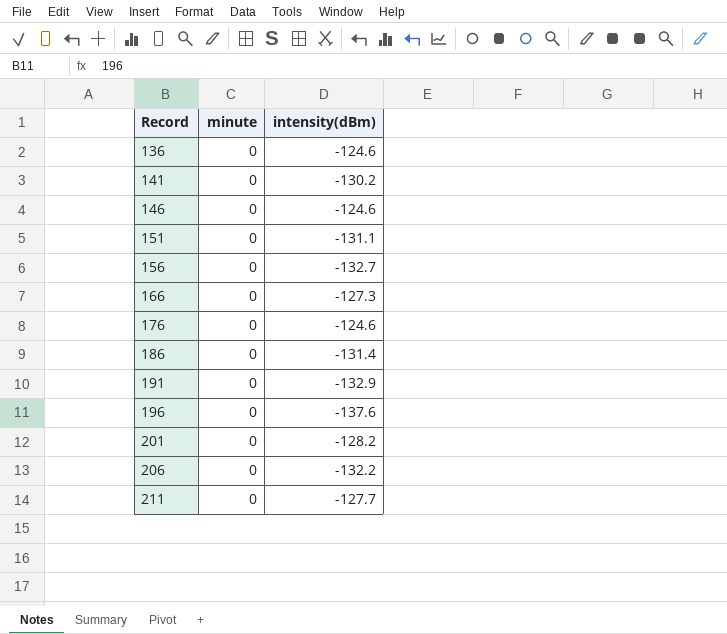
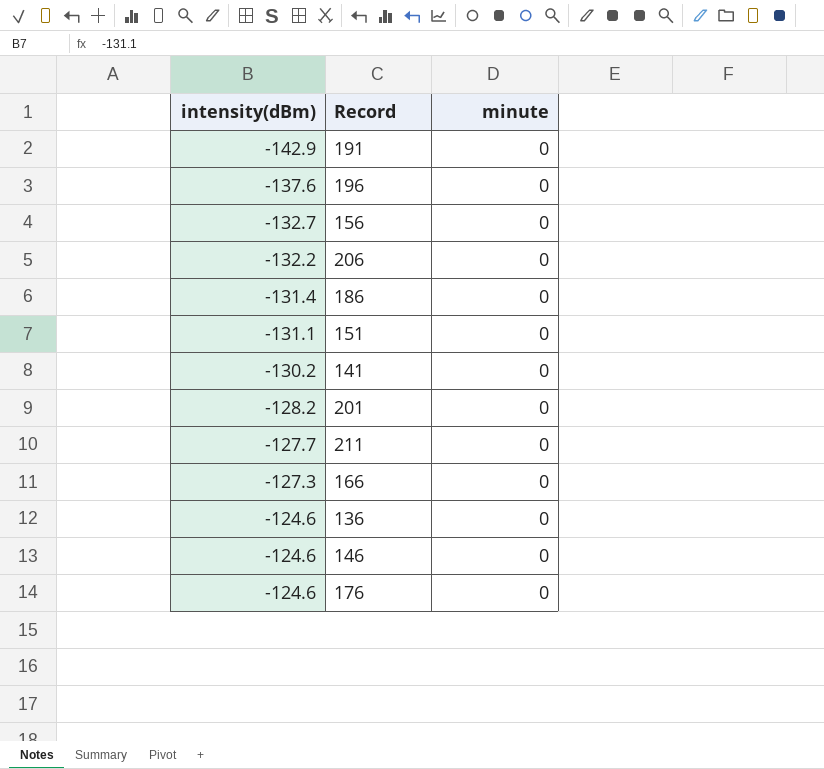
row order: Record ascending -> intensity(dBm) ascending
column intensity(dBm) | position: 3 -> 1
191 | intensity(dBm): -132.9 -> -142.9

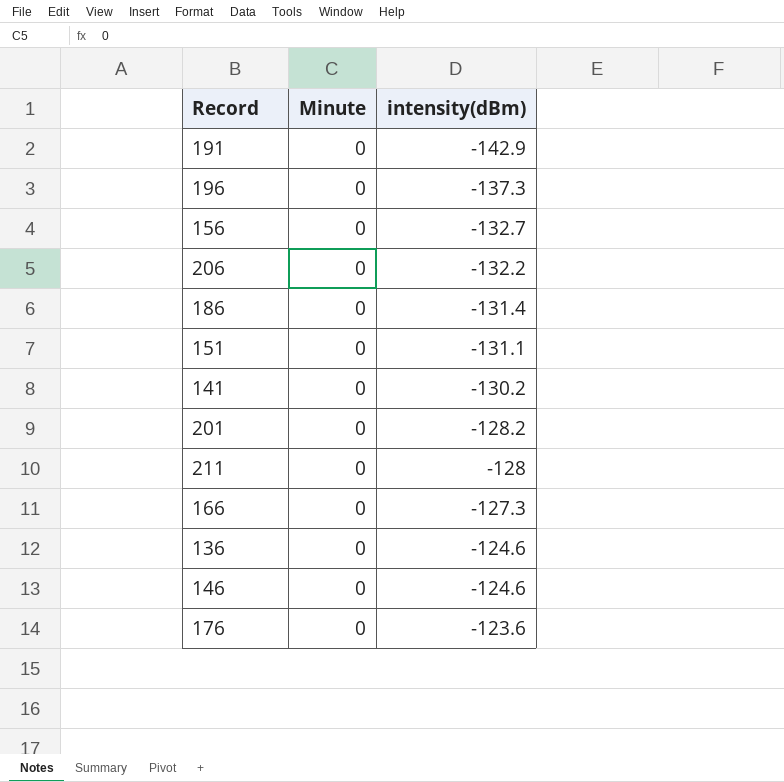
column name: minute -> Minute
column intensity(dBm) | position: 1 -> 3
196 | intensity(dBm): -137.6 -> -137.3
211 | intensity(dBm): -127.7 -> -128
176 | intensity(dBm): -124.6 -> -123.6

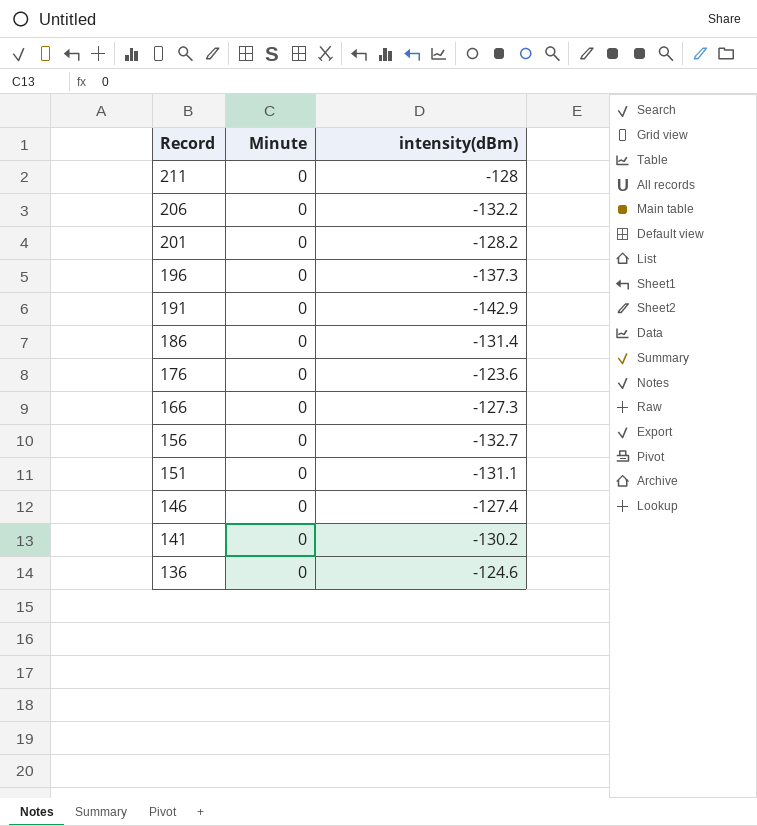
row order: intensity(dBm) ascending -> Record descending
146 | intensity(dBm): -124.6 -> -127.4

